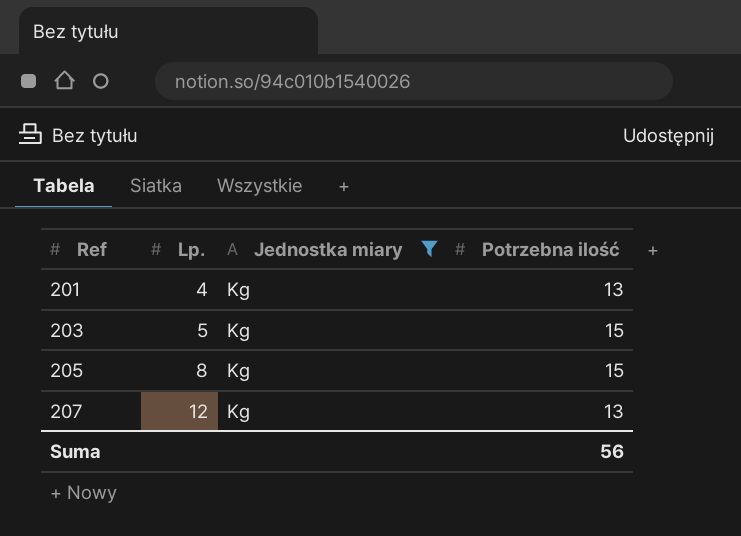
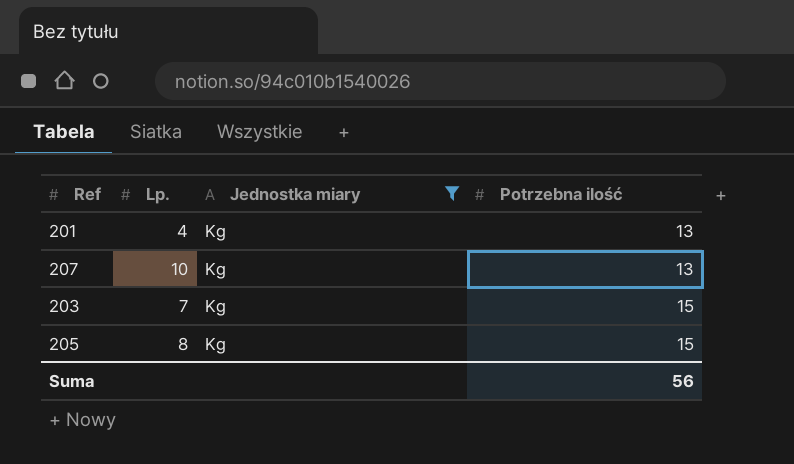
row order: Ref ascending -> Potrzebna ilość ascending
207 | Lp.: 12 -> 10
203 | Lp.: 5 -> 7

